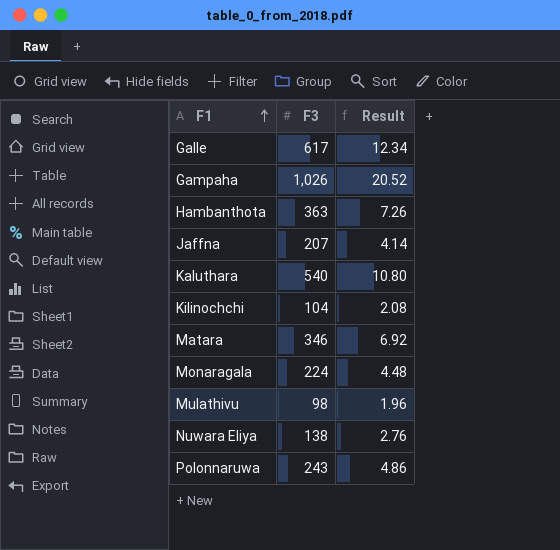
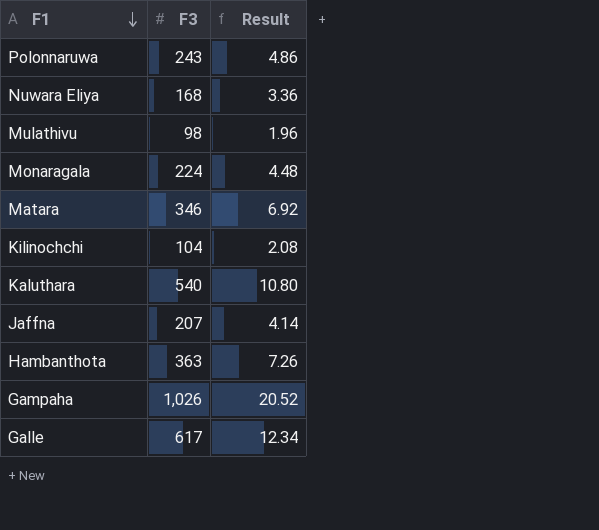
row order: F1 ascending -> F1 descending
Nuwara Eliya | F3: 138 -> 168
Nuwara Eliya | Result: 2.76 -> 3.36

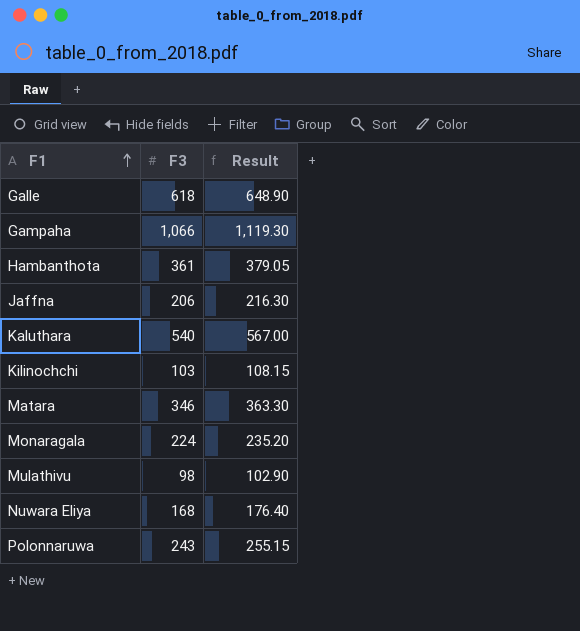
row order: F1 descending -> F1 ascending
column Result | formula: [F3] * 0.02 -> [F3] * 1.05
Galle | F3: 617 -> 618
Gampaha | F3: 1,026 -> 1,066
Hambanthota | F3: 363 -> 361
Jaffna | F3: 207 -> 206
Kilinochchi | F3: 104 -> 103

